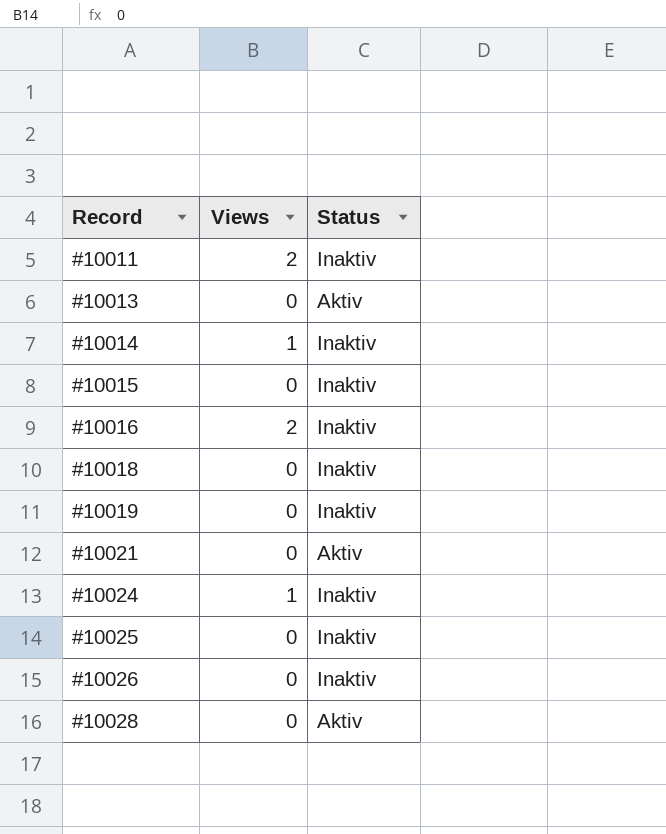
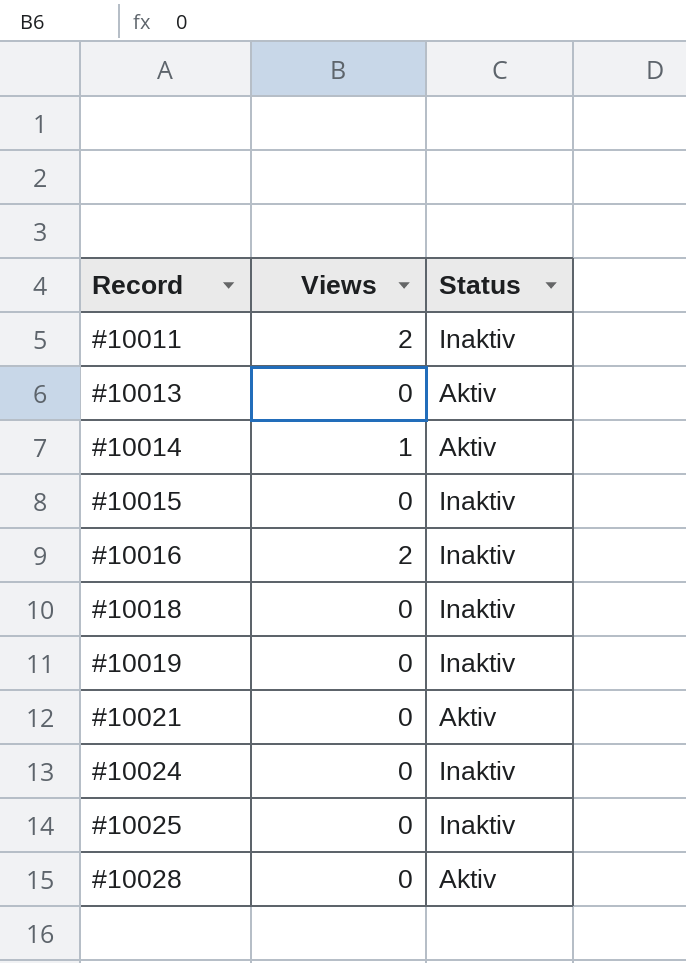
row #10026: 0 | Inaktiv -> none
#10014 | Status: Inaktiv -> Aktiv
#10024 | Views: 1 -> 0

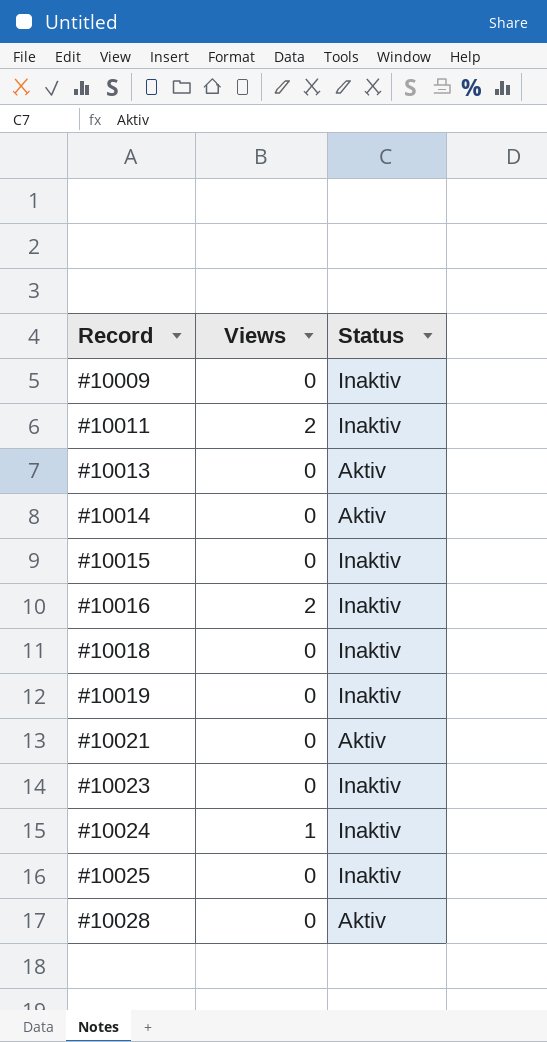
row #10009: none -> 0 | Inaktiv
#10014 | Views: 1 -> 0
row #10023: none -> 0 | Inaktiv
#10024 | Views: 0 -> 1

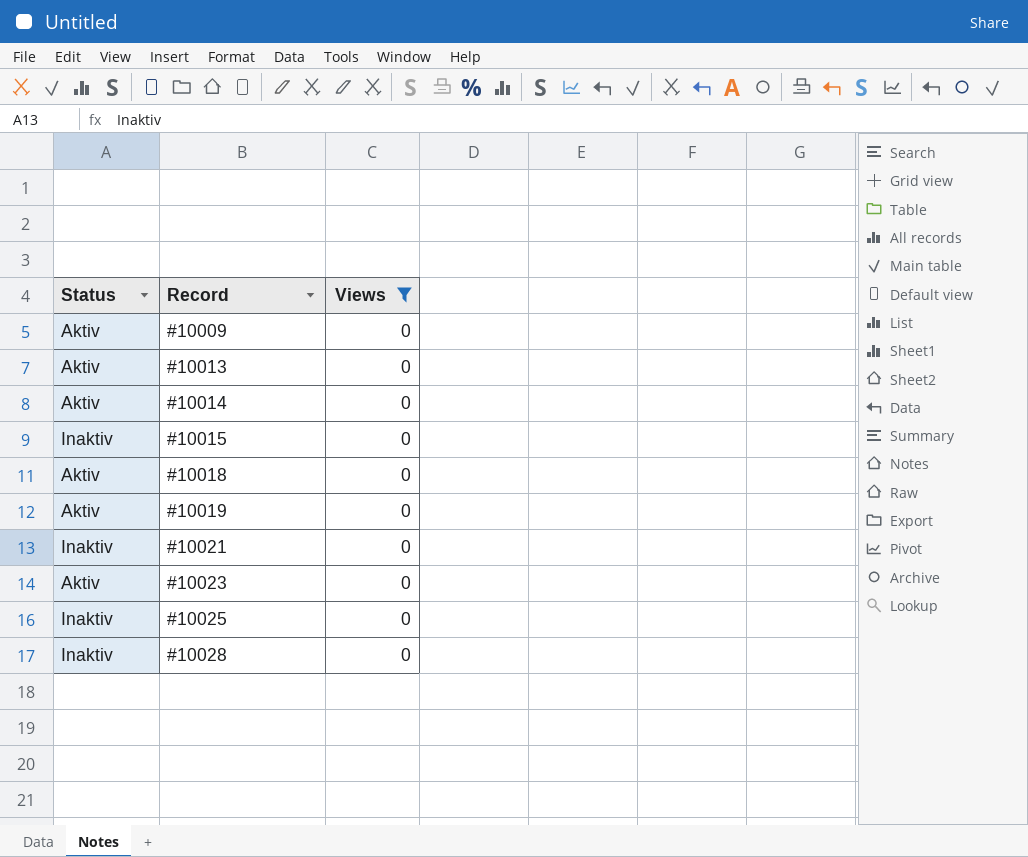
filter: none -> Views = 0
column Status | position: 3 -> 1
#10009 | Status: Inaktiv -> Aktiv
#10018 | Status: Inaktiv -> Aktiv
#10019 | Status: Inaktiv -> Aktiv
#10021 | Status: Aktiv -> Inaktiv
#10023 | Status: Inaktiv -> Aktiv
#10028 | Status: Aktiv -> Inaktiv

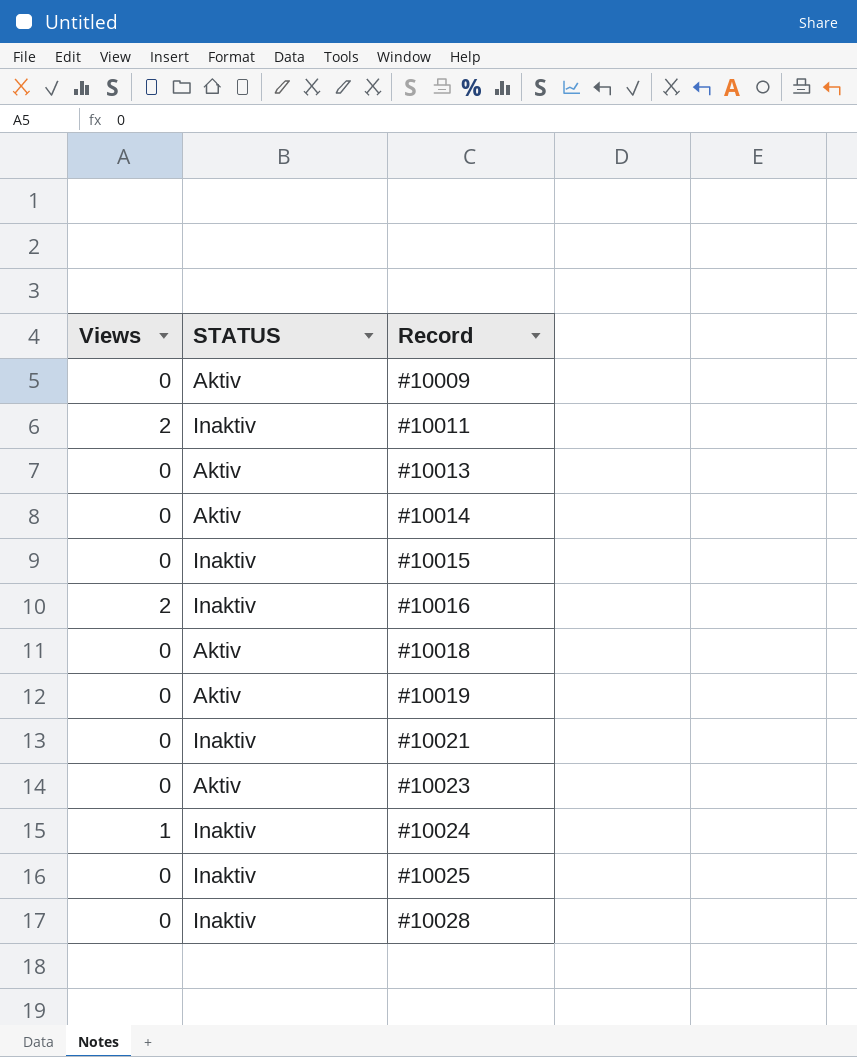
filter: Views = 0 -> none
column Views | position: 3 -> 1
column name: Status -> STATUS

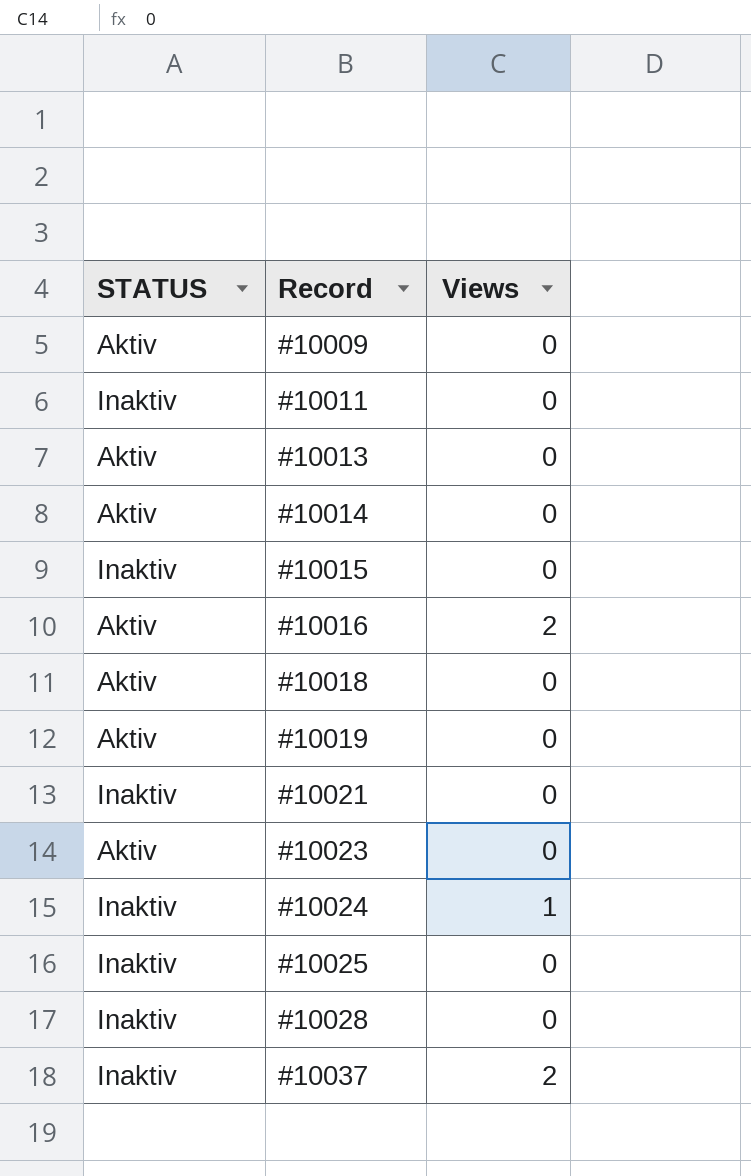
column Views | position: 1 -> 3
#10011 | Views: 2 -> 0
#10016 | STATUS: Inaktiv -> Aktiv
row #10037: none -> Inaktiv | 2

